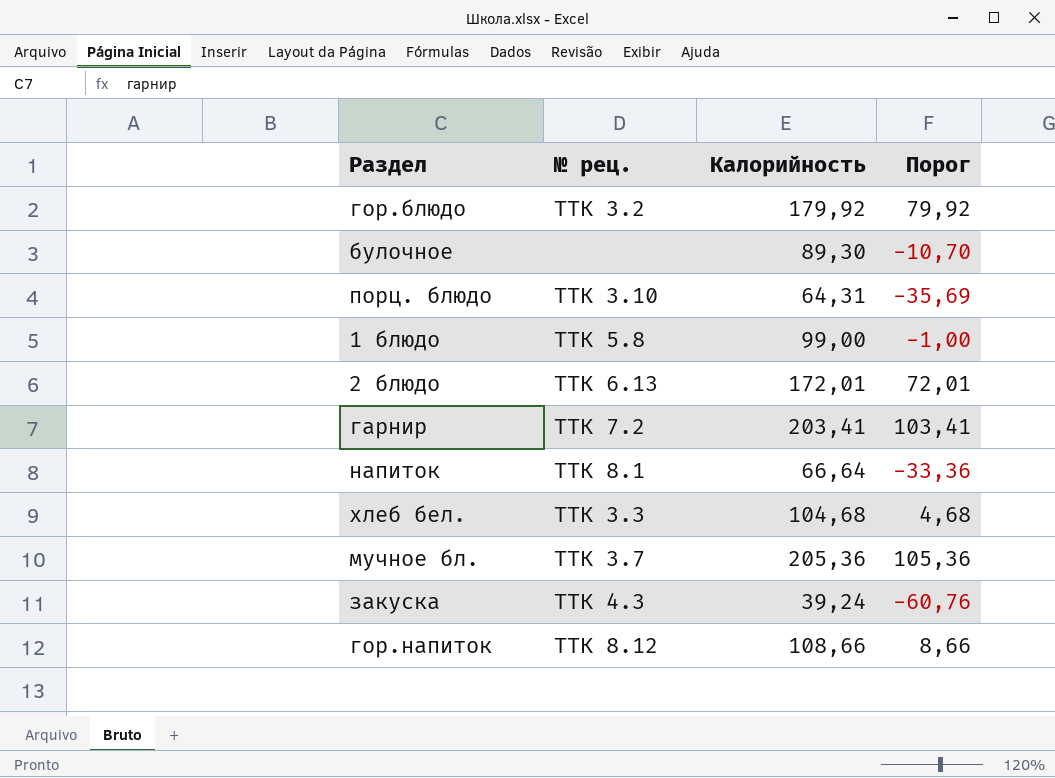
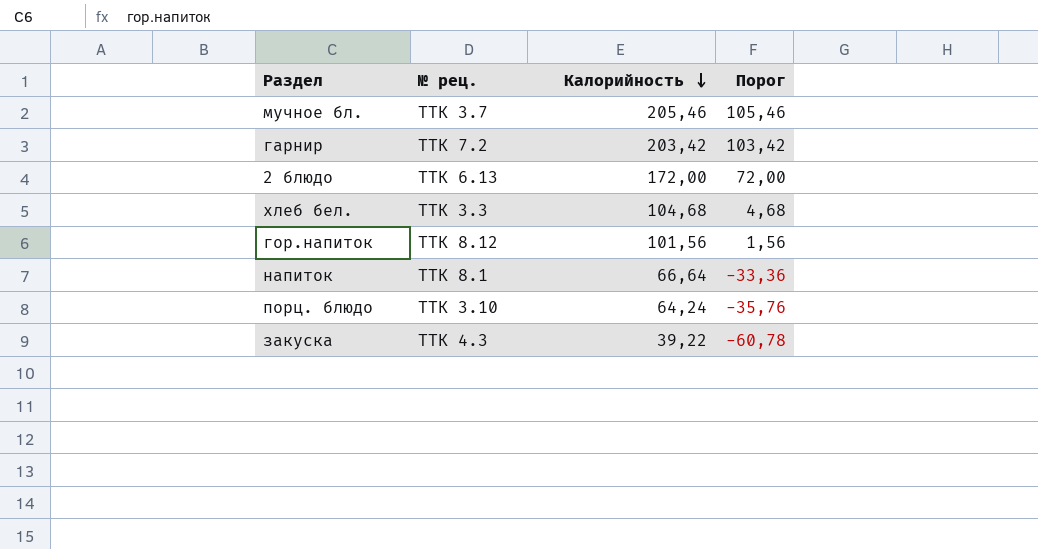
row order: none -> Калорийность descending
row гор.блюдо: ТТК 3.2 | 179,92 | 79,92 -> none
row булочное: none | 89,30 | -10,70 -> none
row 1 блюдо: ТТК 5.8 | 99,00 | -1,00 -> none
мучное бл. | Калорийность: 205,36 -> 205,46
мучное бл. | Порог: 105,36 -> 105,46
гарнир | Калорийность: 203,41 -> 203,42
гарнир | Порог: 103,41 -> 103,42
2 блюдо | Калорийность: 172,01 -> 172,00
2 блюдо | Порог: 72,01 -> 72,00
гор.напиток | Калорийность: 108,66 -> 101,56
гор.напиток | Порог: 8,66 -> 1,56
порц. блюдо | Калорийность: 64,31 -> 64,24
порц. блюдо | Порог: -35,69 -> -35,76
закуска | Калорийность: 39,24 -> 39,22
закуска | Порог: -60,76 -> -60,78

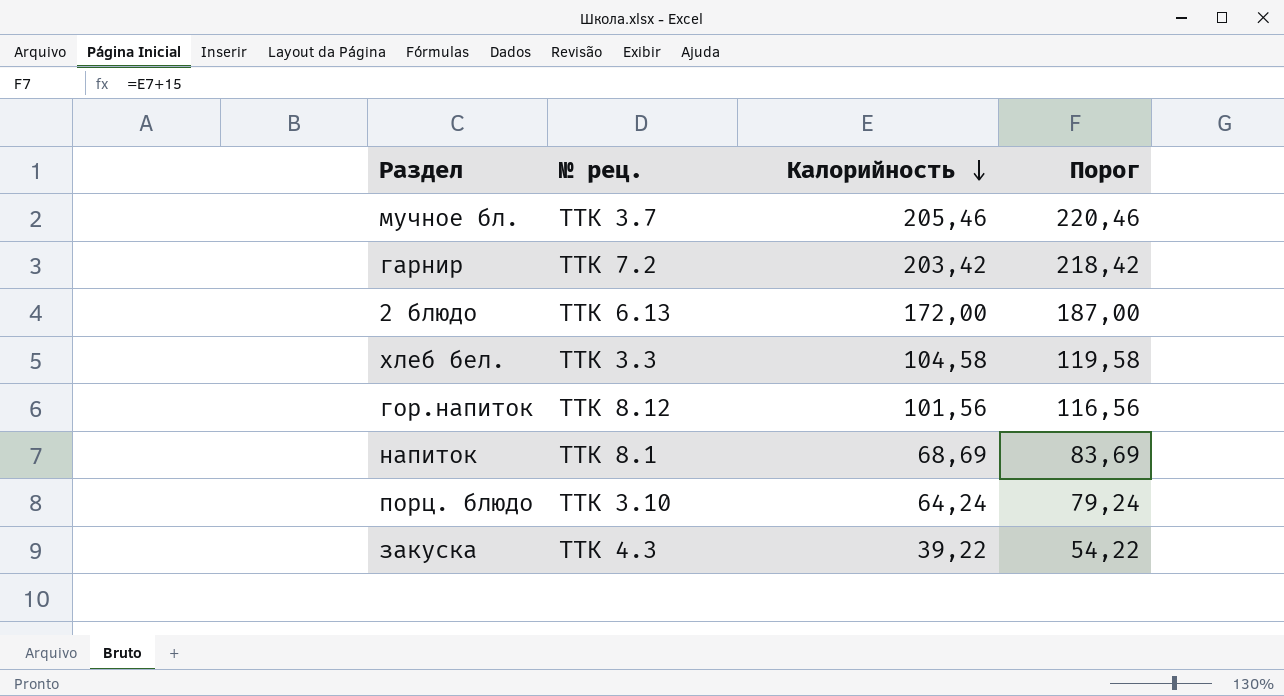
column Порог | formula: [Калорийность] - 100 -> [Калорийность] + 15
хлеб бел. | Калорийность: 104,68 -> 104,58
напиток | Калорийность: 66,64 -> 68,69

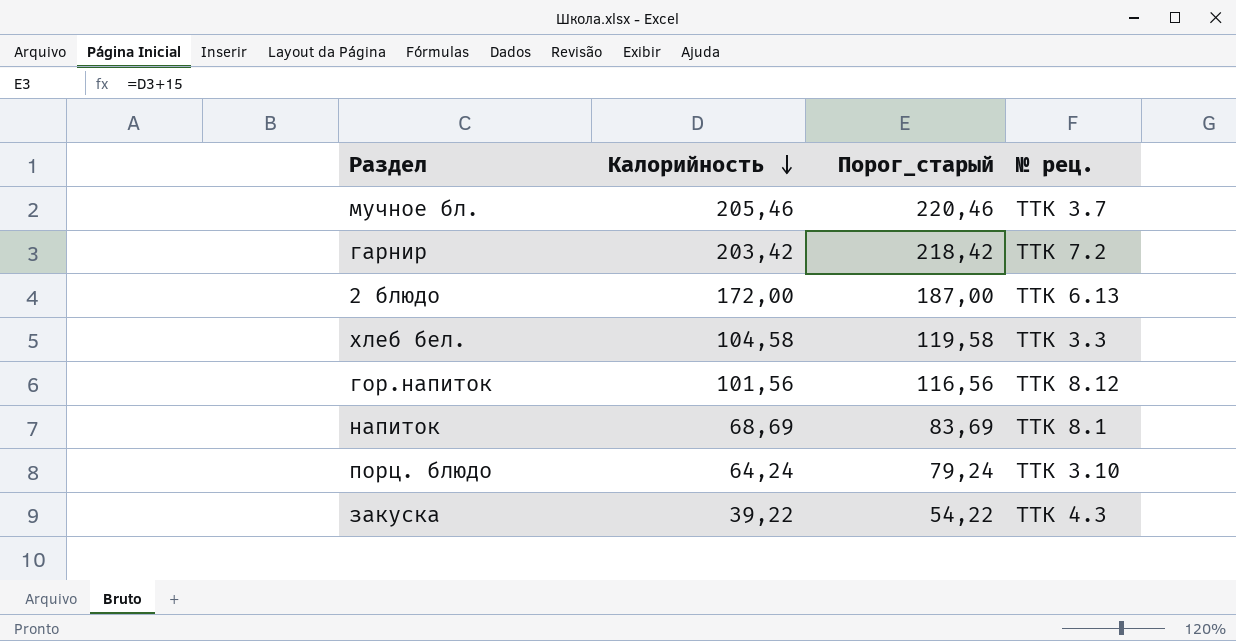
column name: Порог -> Порог_старый
column № рец. | position: 2 -> 4

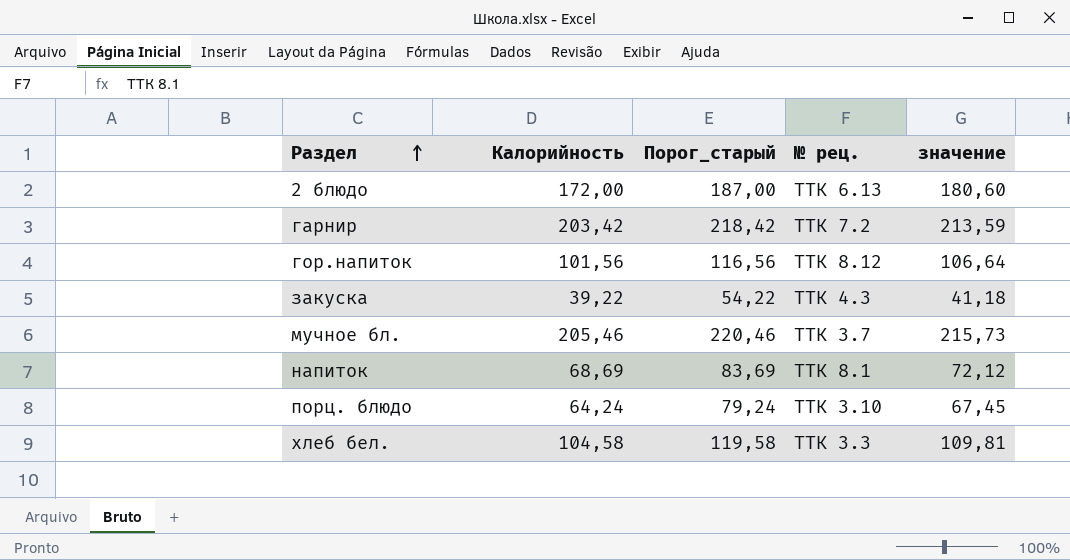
row order: Калорийность descending -> Раздел ascending
column значение | formula: none -> [Калорийность] * 1,05

